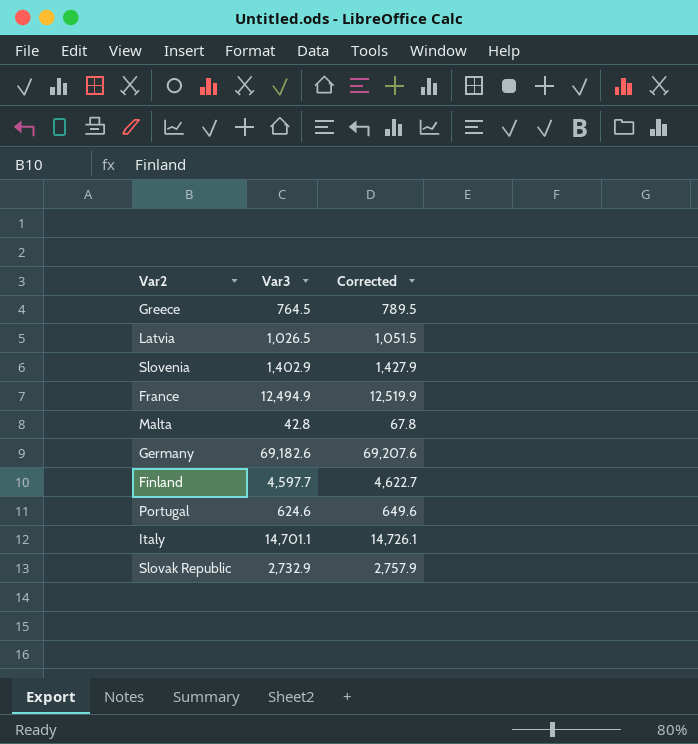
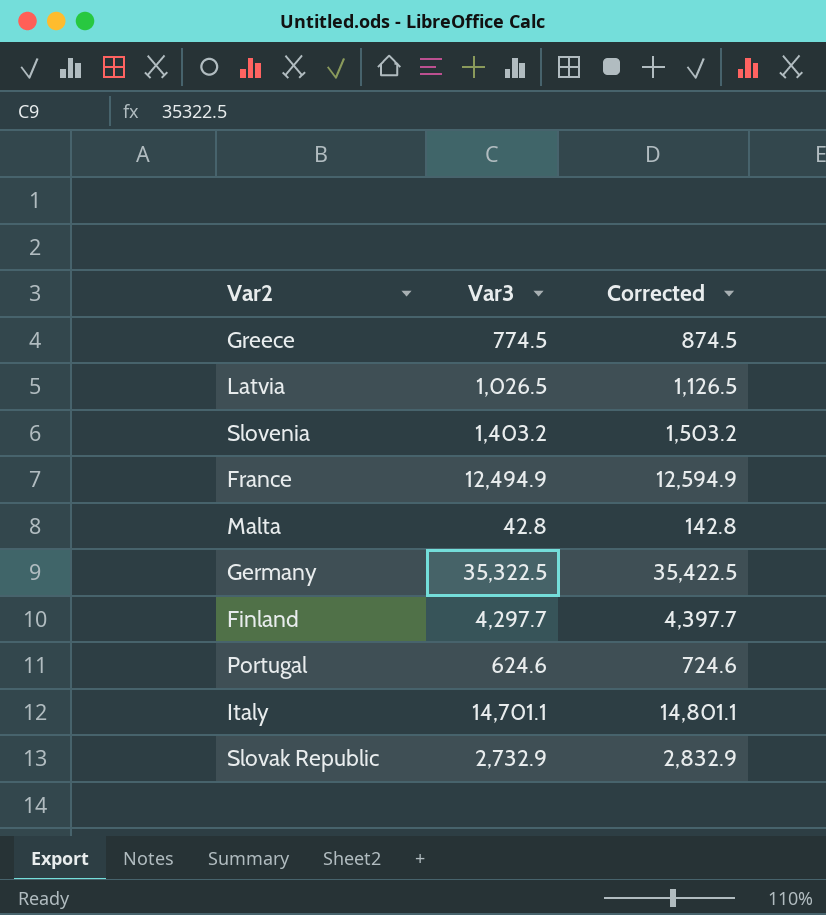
column Corrected | formula: [Var3] + 25 -> [Var3] + 100
Greece | Var3: 764.5 -> 774.5
Slovenia | Var3: 1,402.9 -> 1,403.2
Germany | Var3: 69,182.6 -> 35,322.5
Finland | Var3: 4,597.7 -> 4,297.7

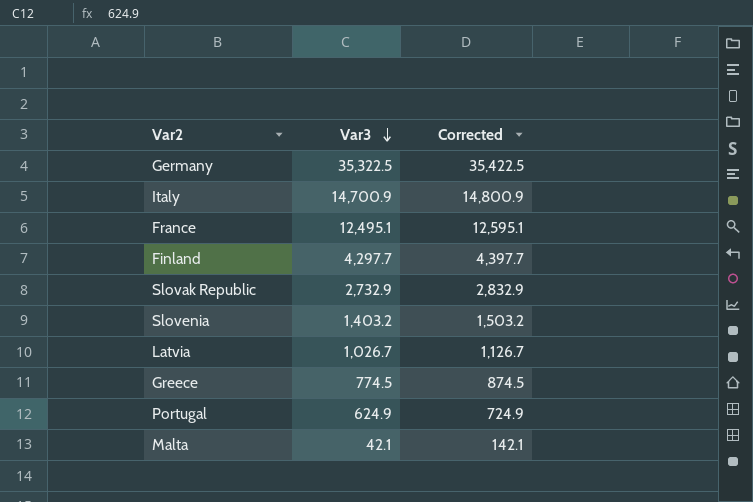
row order: none -> Var3 descending
Italy | Var3: 14,701.1 -> 14,700.9
Italy | Corrected: 14,801.1 -> 14,800.9
France | Var3: 12,494.9 -> 12,495.1
France | Corrected: 12,594.9 -> 12,595.1
Latvia | Var3: 1,026.5 -> 1,026.7
Latvia | Corrected: 1,126.5 -> 1,126.7
Portugal | Var3: 624.6 -> 624.9
Portugal | Corrected: 724.6 -> 724.9
Malta | Var3: 42.8 -> 42.1
Malta | Corrected: 142.8 -> 142.1

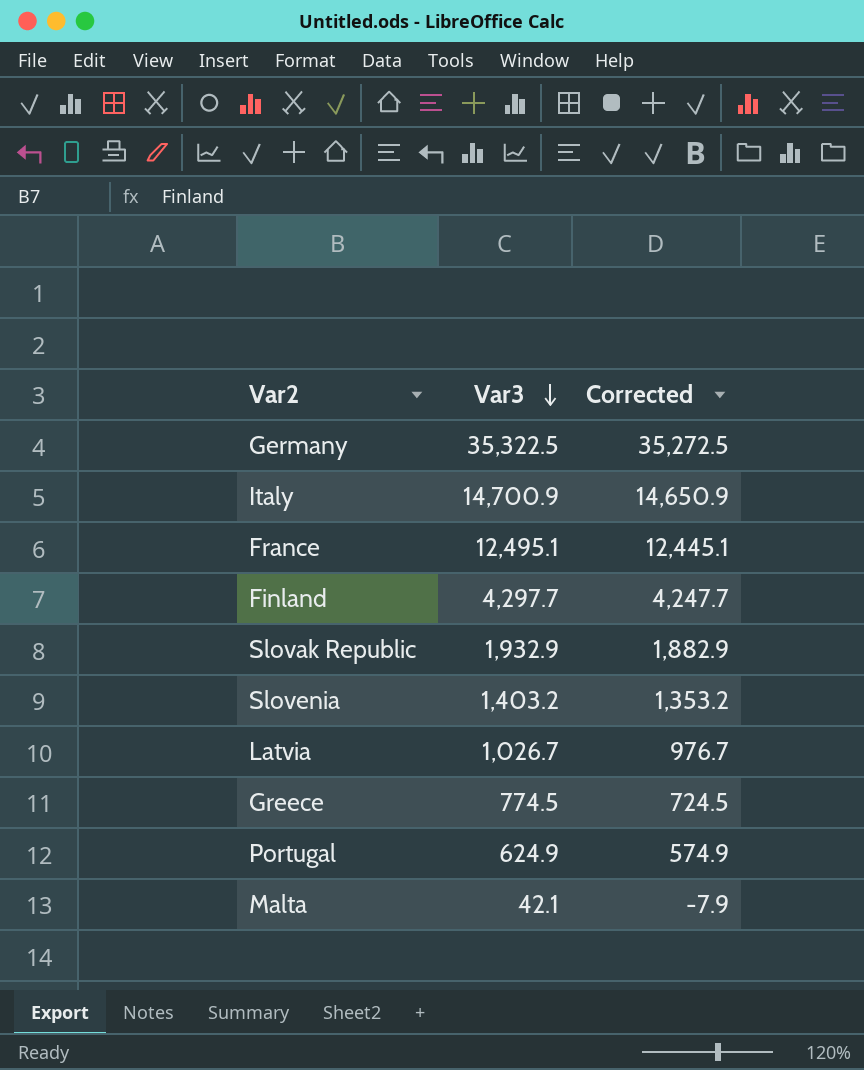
column Corrected | formula: [Var3] + 100 -> [Var3] - 50
Slovak Republic | Var3: 2,732.9 -> 1,932.9

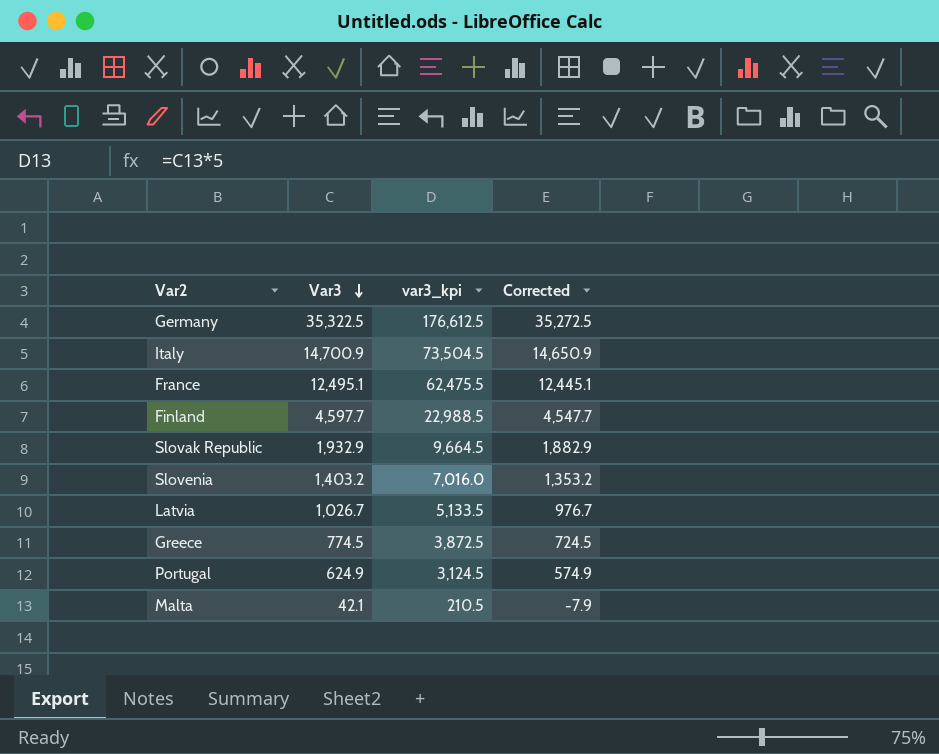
column var3_kpi | formula: none -> [Var3] * 5
Finland | Var3: 4,297.7 -> 4,597.7
Finland | Corrected: 4,247.7 -> 4,547.7

